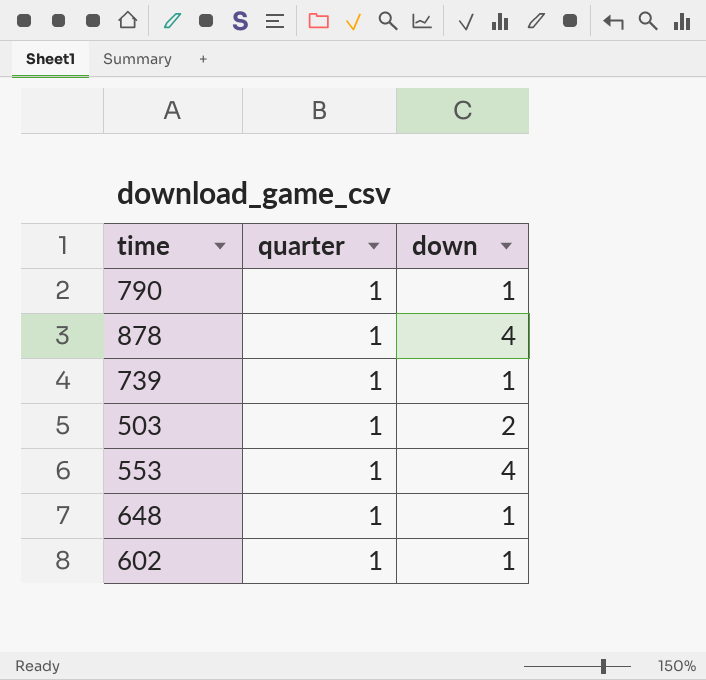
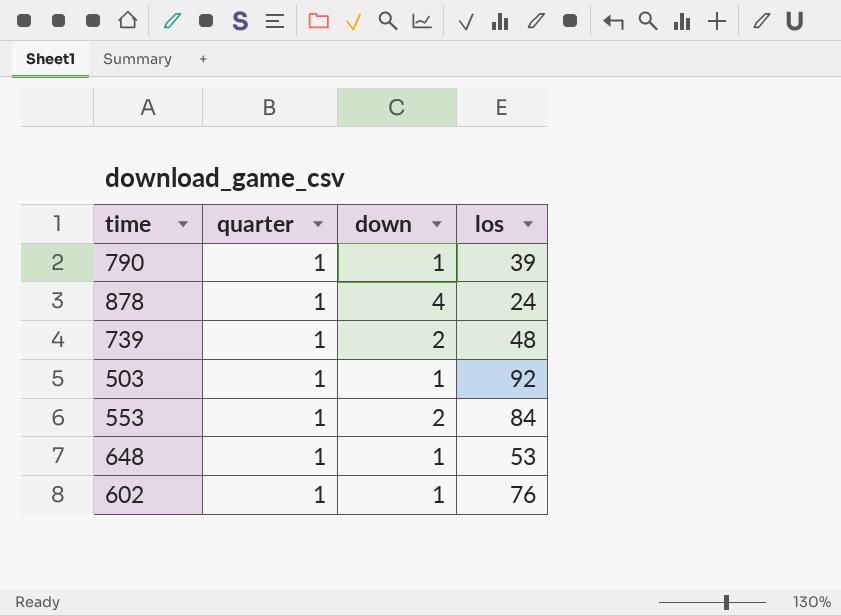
column los | position: none -> 4
739 | down: 1 -> 2
503 | down: 2 -> 1
553 | down: 4 -> 2

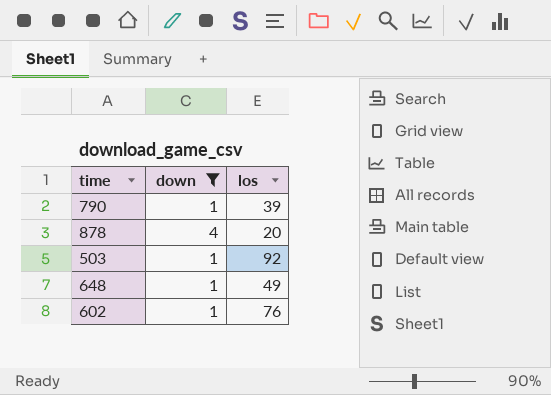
filter: none -> down != 2
column quarter | position: 2 -> none
878 | los: 24 -> 20
648 | los: 53 -> 49

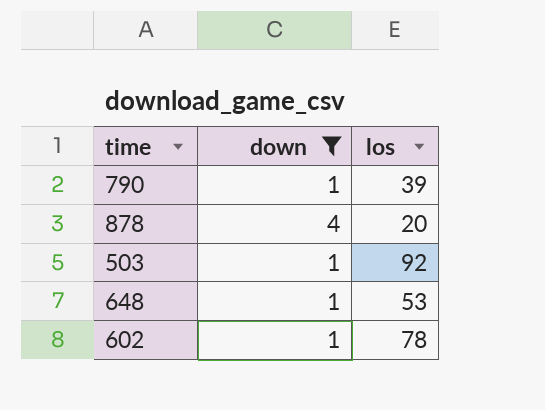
648 | los: 49 -> 53
602 | los: 76 -> 78

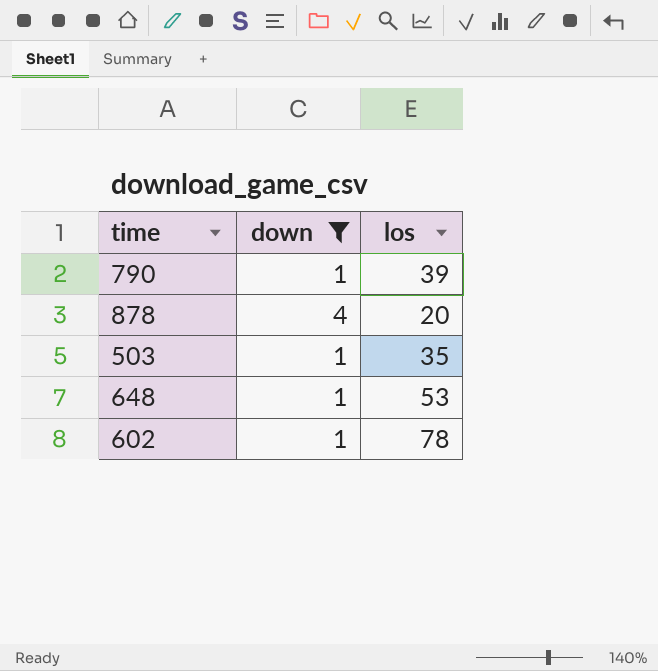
503 | los: 92 -> 35

